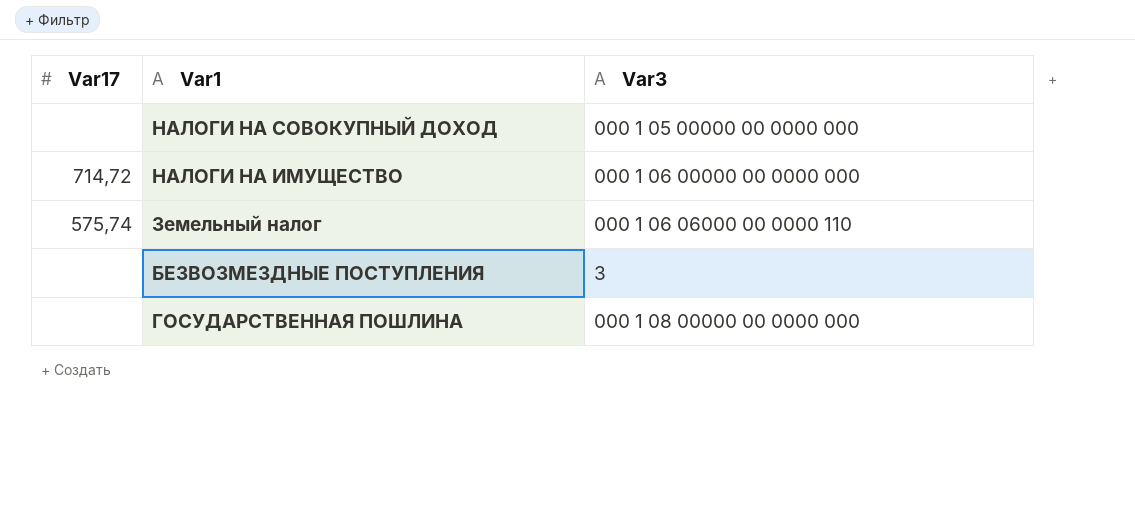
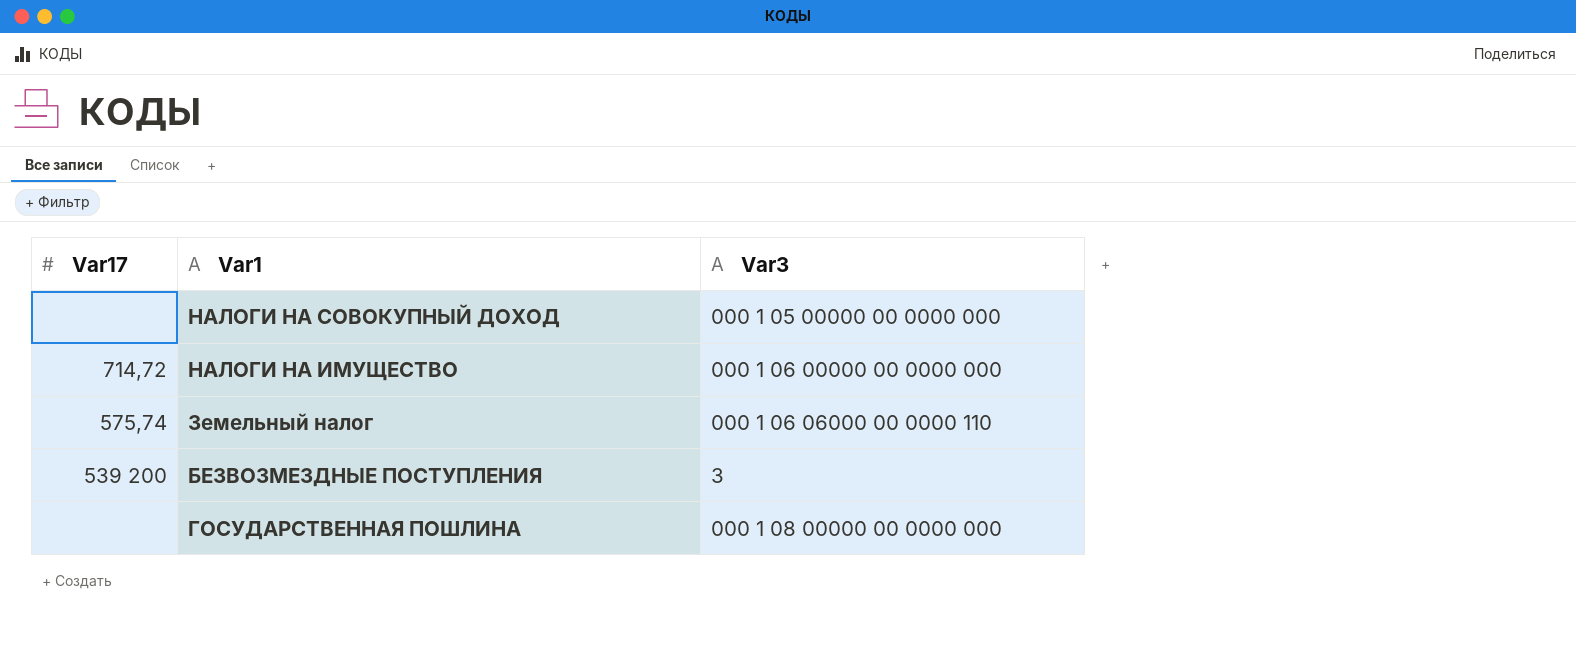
БЕЗВОЗМЕЗДНЫЕ ПОСТУПЛЕНИЯ | Var17: none -> 539 200

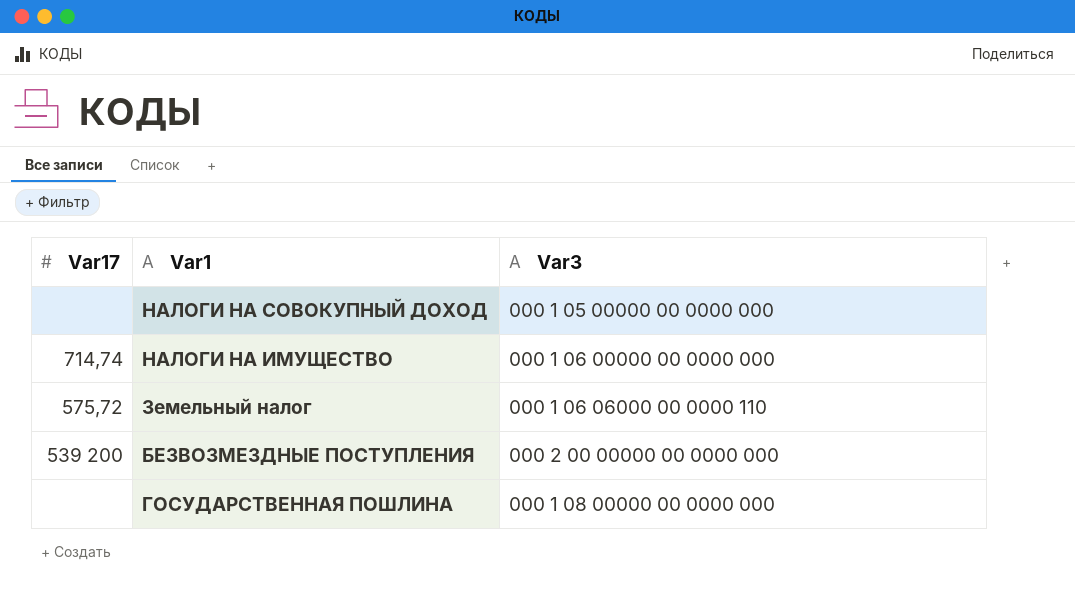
НАЛОГИ НА ИМУЩЕСТВО | Var17: 714,72 -> 714,74
Земельный налог | Var17: 575,74 -> 575,72
БЕЗВОЗМЕЗДНЫЕ ПОСТУПЛЕНИЯ | Var3: 3 -> 000 2 00 00000 00 0000 000

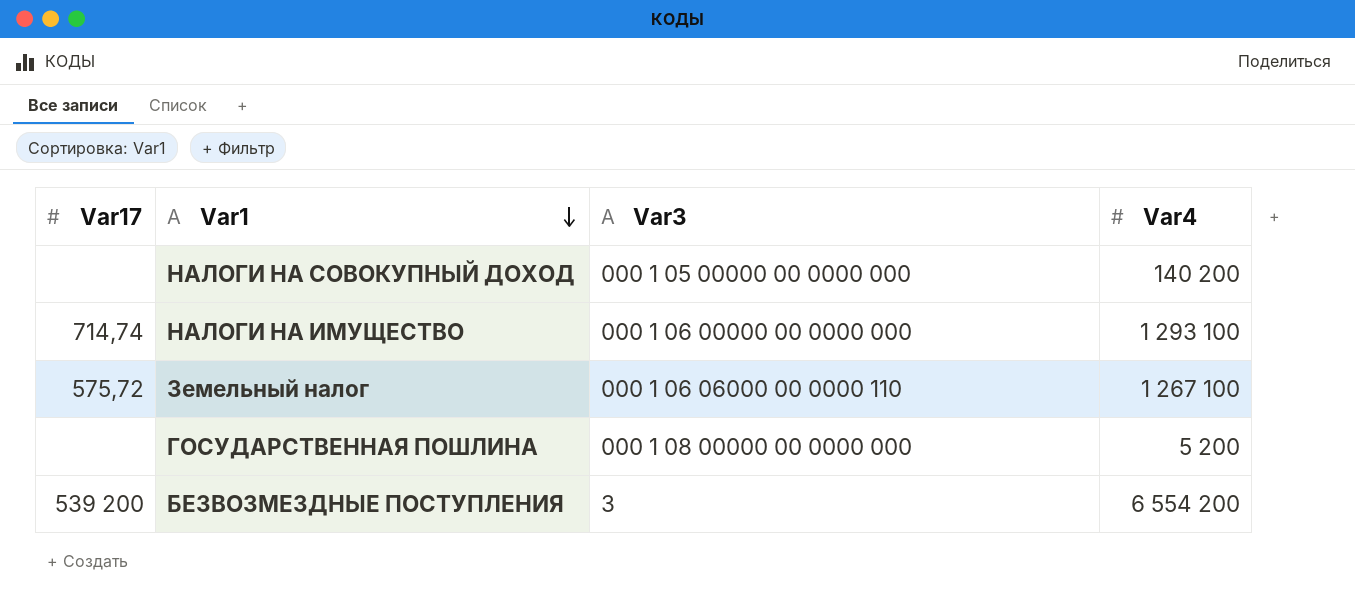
row order: none -> Var1 descending
column Var4 | position: none -> 4
БЕЗВОЗМЕЗДНЫЕ ПОСТУПЛЕНИЯ | Var3: 000 2 00 00000 00 0000 000 -> 3

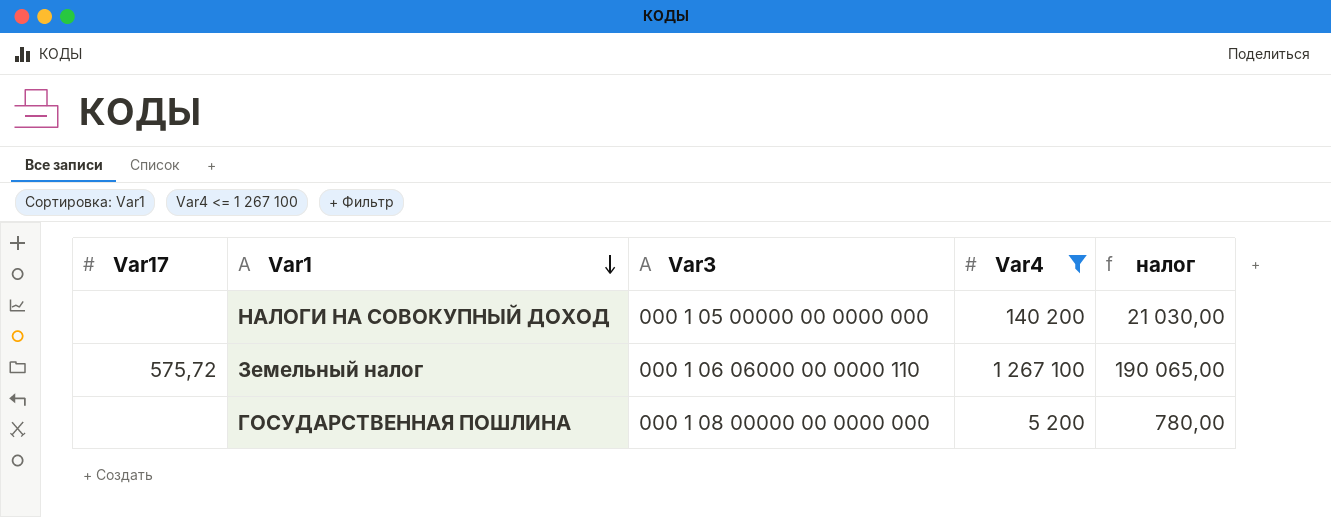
filter: none -> Var4 <= 1 267 100
column налог | formula: none -> [Var4] * 0,15

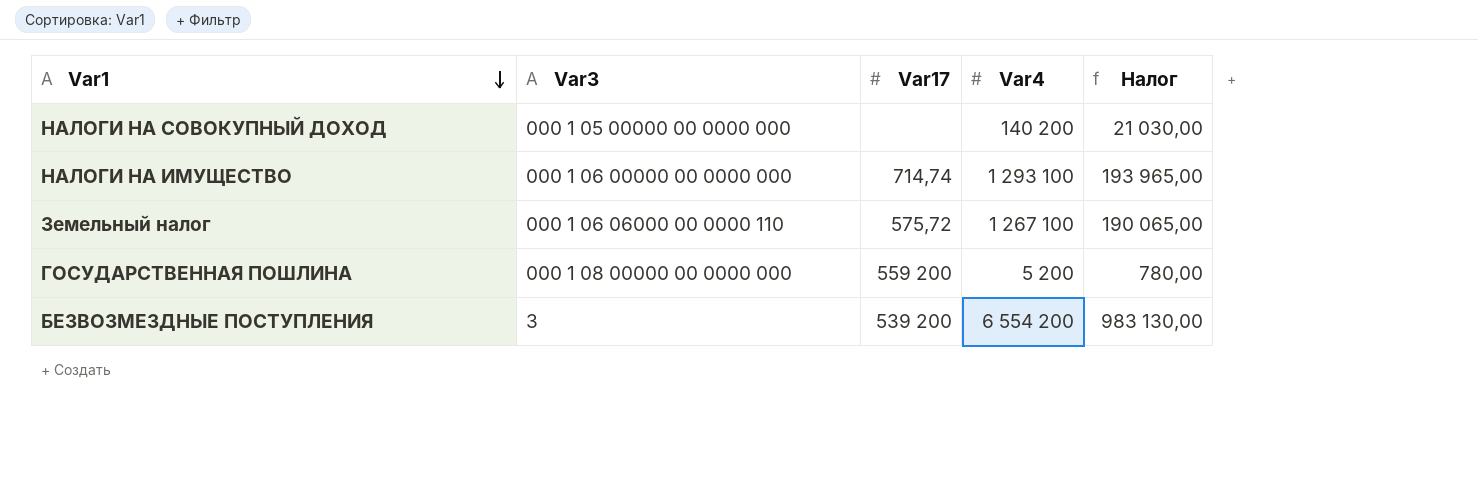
filter: Var4 <= 1 267 100 -> none
column Var17 | position: 1 -> 3
column name: налог -> Налог
ГОСУДАРСТВЕННАЯ ПОШЛИНА | Var17: none -> 559 200

